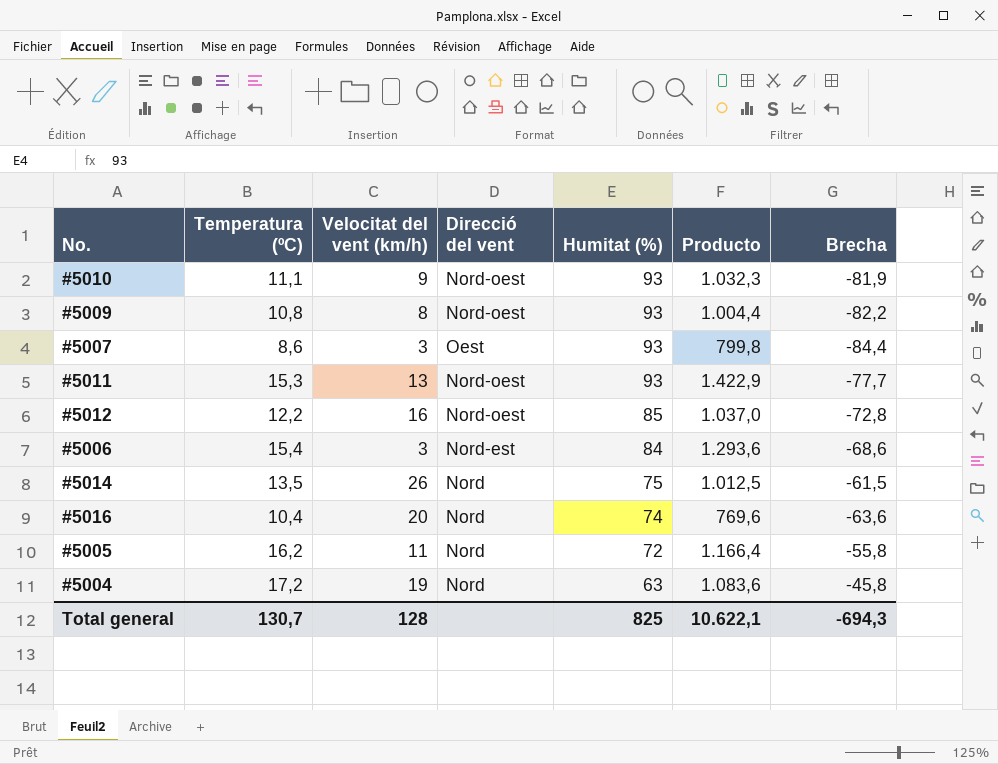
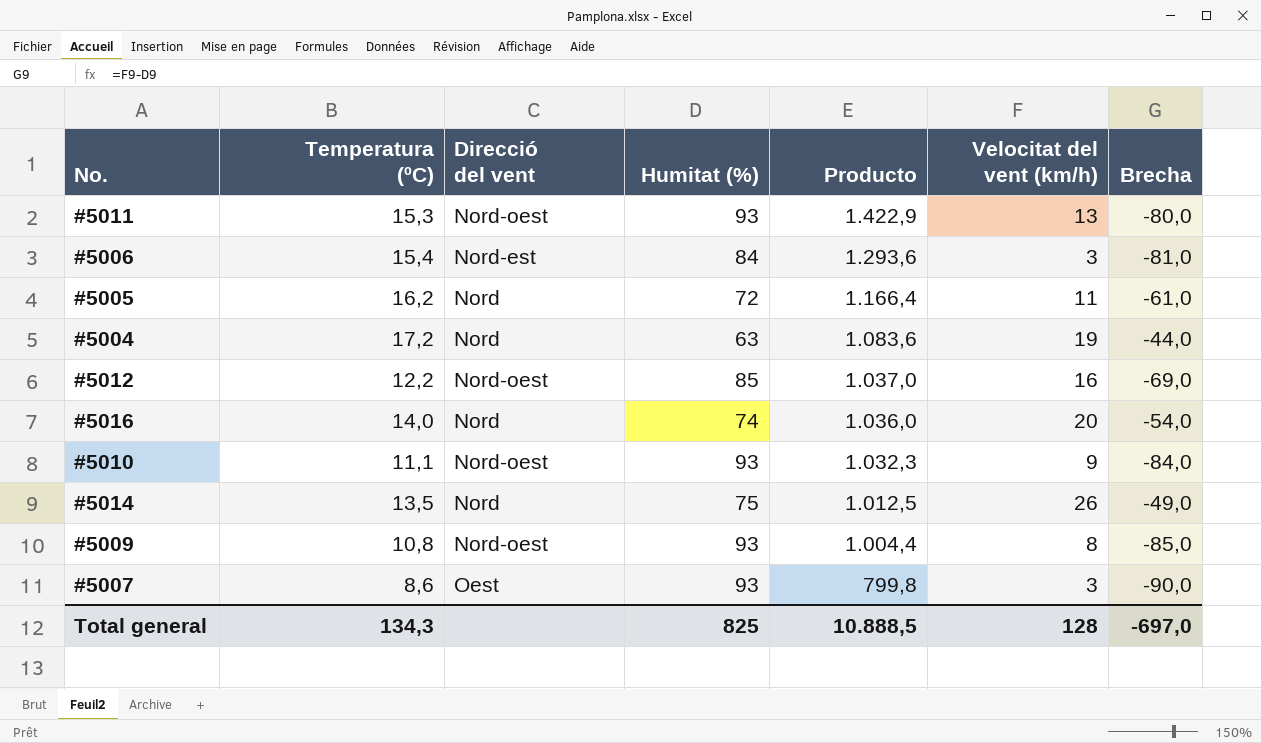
row order: Humitat (%) descending -> Producto descending
column Velocitat del vent (km/h) | position: 3 -> 6
column Brecha | formula: [Temperatura (ºC)] - [Humitat (%)] -> [Velocitat del vent (km/h)] - [Humitat (%)]
#5016 | Temperatura (ºC): 10,4 -> 14,0
#5016 | Producto: 769,6 -> 1.036,0
Total general | Temperatura (ºC): 130,7 -> 134,3
Total general | Producto: 10.622,1 -> 10.888,5
Total general | Brecha: -694,3 -> -697,0

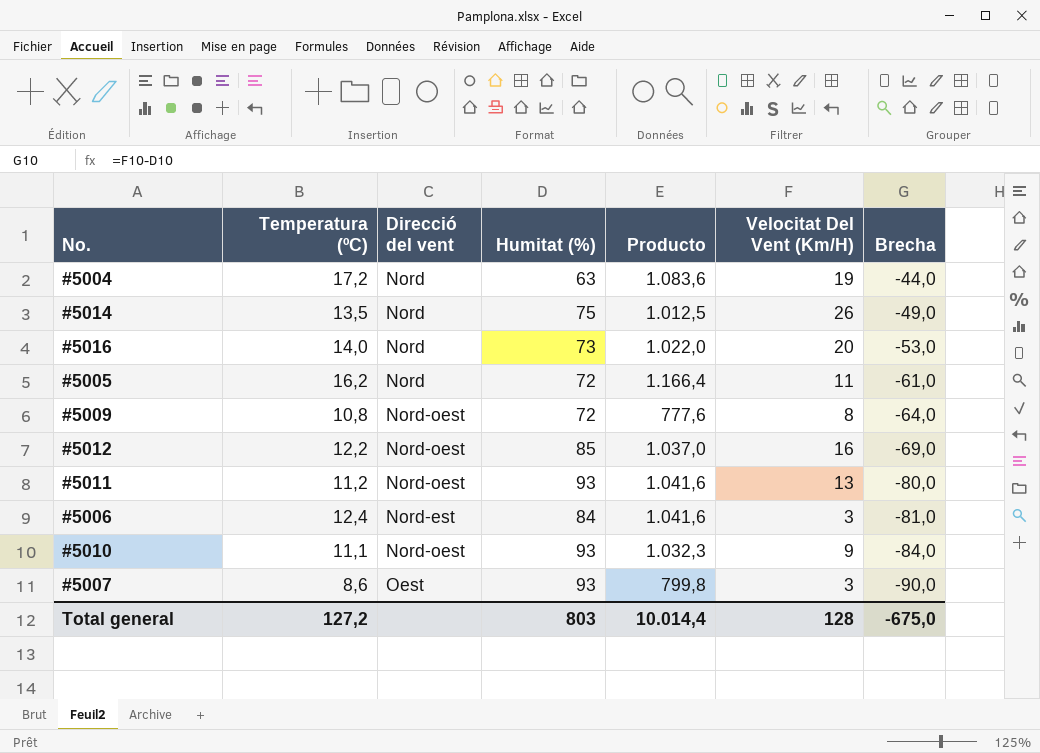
row order: Producto descending -> Brecha descending
column name: Velocitat del vent (km/h) -> Velocitat Del Vent (Km/H)
#5016 | Humitat (%): 74 -> 73
#5016 | Producto: 1.036,0 -> 1.022,0
#5016 | Brecha: -54,0 -> -53,0
#5009 | Humitat (%): 93 -> 72
#5009 | Producto: 1.004,4 -> 777,6
#5009 | Brecha: -85,0 -> -64,0
#5011 | Temperatura (ºC): 15,3 -> 11,2
#5011 | Producto: 1.422,9 -> 1.041,6
#5006 | Temperatura (ºC): 15,4 -> 12,4
#5006 | Producto: 1.293,6 -> 1.041,6
Total general | Temperatura (ºC): 134,3 -> 127,2
Total general | Humitat (%): 825 -> 803
Total general | Producto: 10.888,5 -> 10.014,4
Total general | Brecha: -697,0 -> -675,0

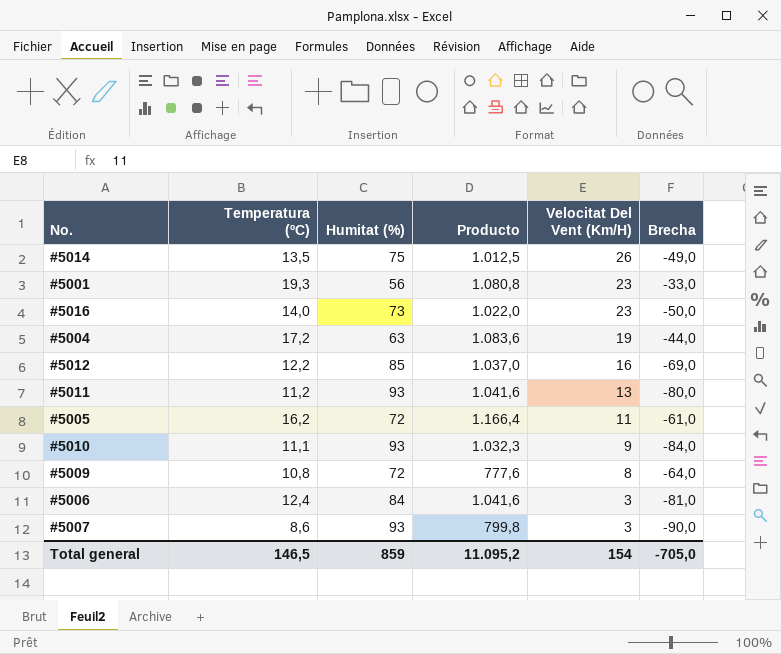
row order: Brecha descending -> Velocitat Del Vent (Km/H) descending
column Direcció del vent | position: 3 -> none
row #5001: none -> 19,3 | 56 | 1.080,8 | 23 | -33,0
#5016 | Velocitat Del Vent (Km/H): 20 -> 23
#5016 | Brecha: -53,0 -> -50,0
Total general | Temperatura (ºC): 127,2 -> 146,5
Total general | Humitat (%): 803 -> 859
Total general | Producto: 10.014,4 -> 11.095,2
Total general | Velocitat Del Vent (Km/H): 128 -> 154
Total general | Brecha: -675,0 -> -705,0

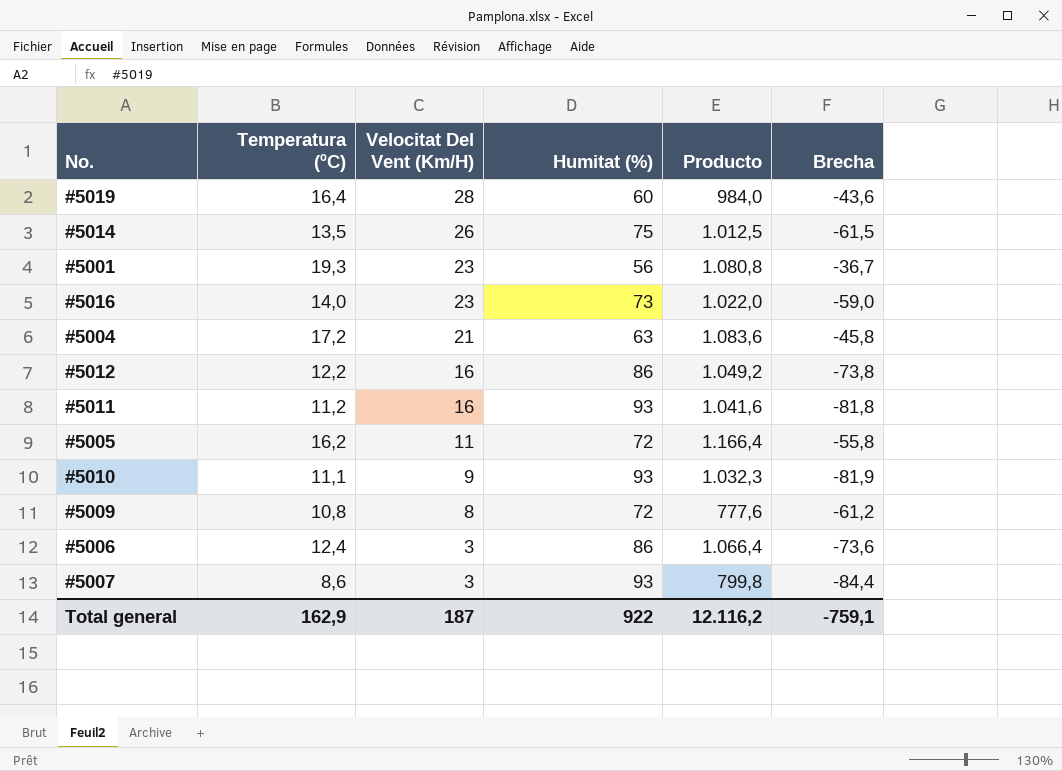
column Velocitat Del Vent (Km/H) | position: 5 -> 3
column Brecha | formula: [Velocitat Del Vent (Km/H)] - [Humitat (%)] -> [Temperatura (ºC)] - [Humitat (%)]
row #5019: none -> 16,4 | 28 | 60 | 984,0 | -43,6
#5004 | Velocitat Del Vent (Km/H): 19 -> 21
#5012 | Humitat (%): 85 -> 86
#5012 | Producto: 1.037,0 -> 1.049,2
#5011 | Velocitat Del Vent (Km/H): 13 -> 16
#5006 | Humitat (%): 84 -> 86
#5006 | Producto: 1.041,6 -> 1.066,4
Total general | Temperatura (ºC): 146,5 -> 162,9
Total general | Velocitat Del Vent (Km/H): 154 -> 187
Total general | Humitat (%): 859 -> 922
Total general | Producto: 11.095,2 -> 12.116,2
Total general | Brecha: -705,0 -> -759,1

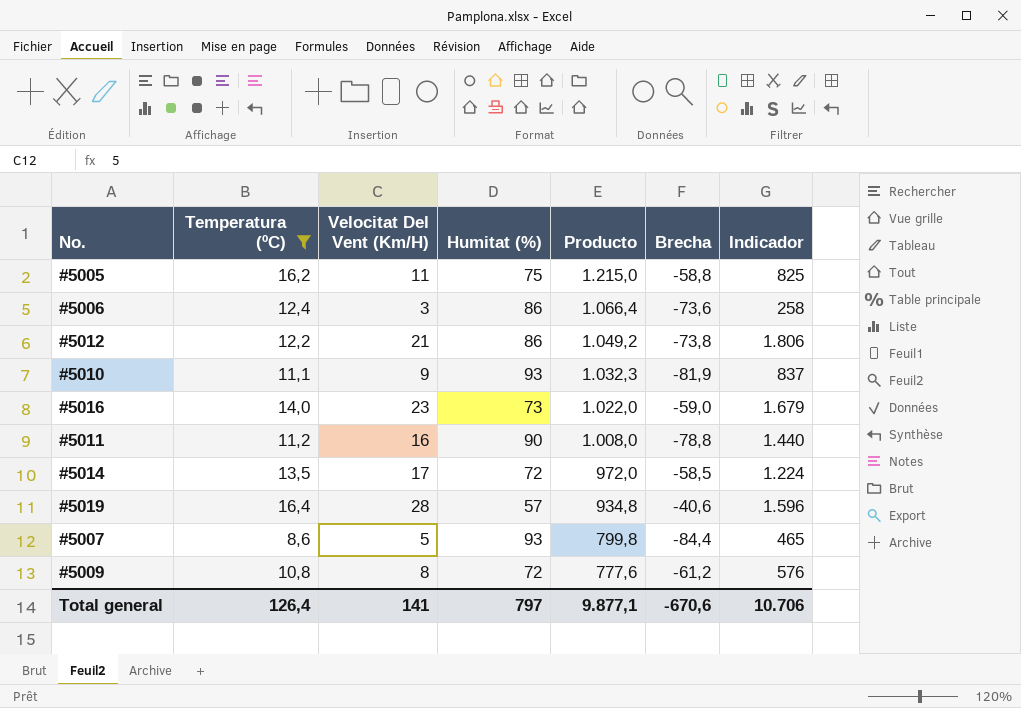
filter: none -> Temperatura (ºC) <= 16,4
row order: Velocitat Del Vent (Km/H) descending -> Producto descending
column Indicador | formula: none -> [Velocitat Del Vent (Km/H)] * [Humitat (%)]
#5005 | Humitat (%): 72 -> 75
#5005 | Producto: 1.166,4 -> 1.215,0
#5005 | Brecha: -55,8 -> -58,8
#5012 | Velocitat Del Vent (Km/H): 16 -> 21
#5011 | Humitat (%): 93 -> 90
#5011 | Producto: 1.041,6 -> 1.008,0
#5011 | Brecha: -81,8 -> -78,8
#5014 | Velocitat Del Vent (Km/H): 26 -> 17
#5014 | Humitat (%): 75 -> 72
#5014 | Producto: 1.012,5 -> 972,0
#5014 | Brecha: -61,5 -> -58,5
#5019 | Humitat (%): 60 -> 57
#5019 | Producto: 984,0 -> 934,8
#5019 | Brecha: -43,6 -> -40,6
#5007 | Velocitat Del Vent (Km/H): 3 -> 5
Total general | Temperatura (ºC): 162,9 -> 126,4
Total general | Velocitat Del Vent (Km/H): 187 -> 141
Total general | Humitat (%): 922 -> 797
Total general | Producto: 12.116,2 -> 9.877,1
Total general | Brecha: -759,1 -> -670,6

